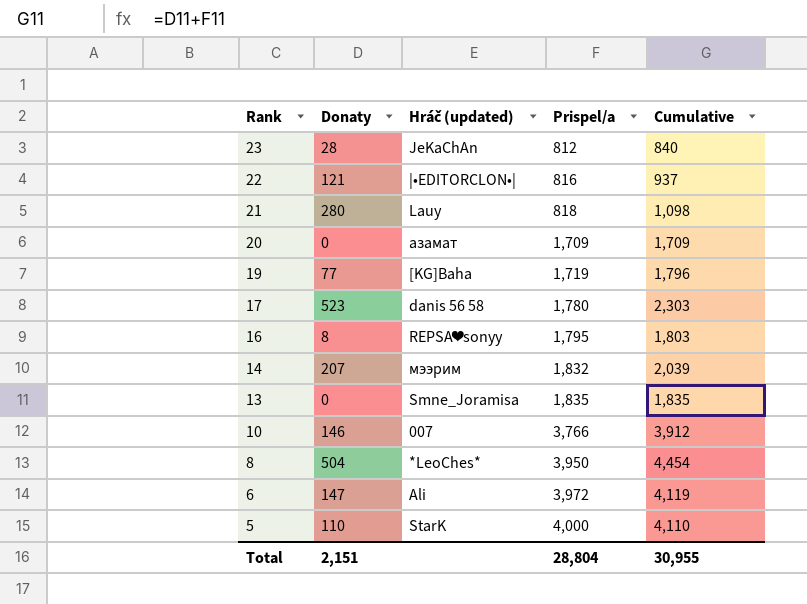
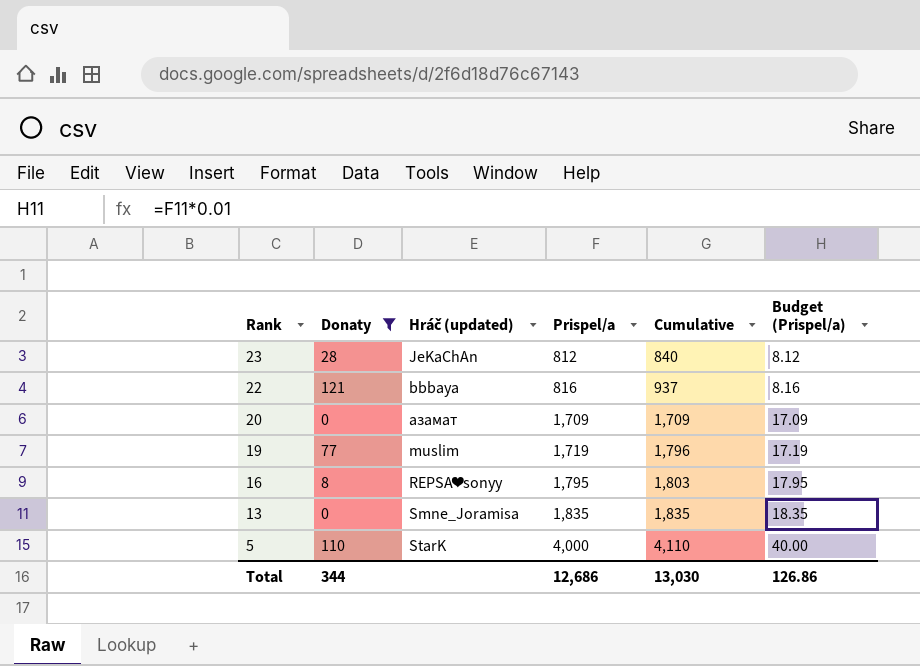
filter: none -> Donaty <= 121
column Budget (Prispel/a) | formula: none -> [Prispel/a] * 0.01
22 | Hráč (updated): |•EDITORCLON•| -> bbbaya
19 | Hráč (updated): [KG]Baha -> muslim
Total | Donaty: 2,151 -> 344
Total | Prispel/a: 28,804 -> 12,686
Total | Cumulative: 30,955 -> 13,030

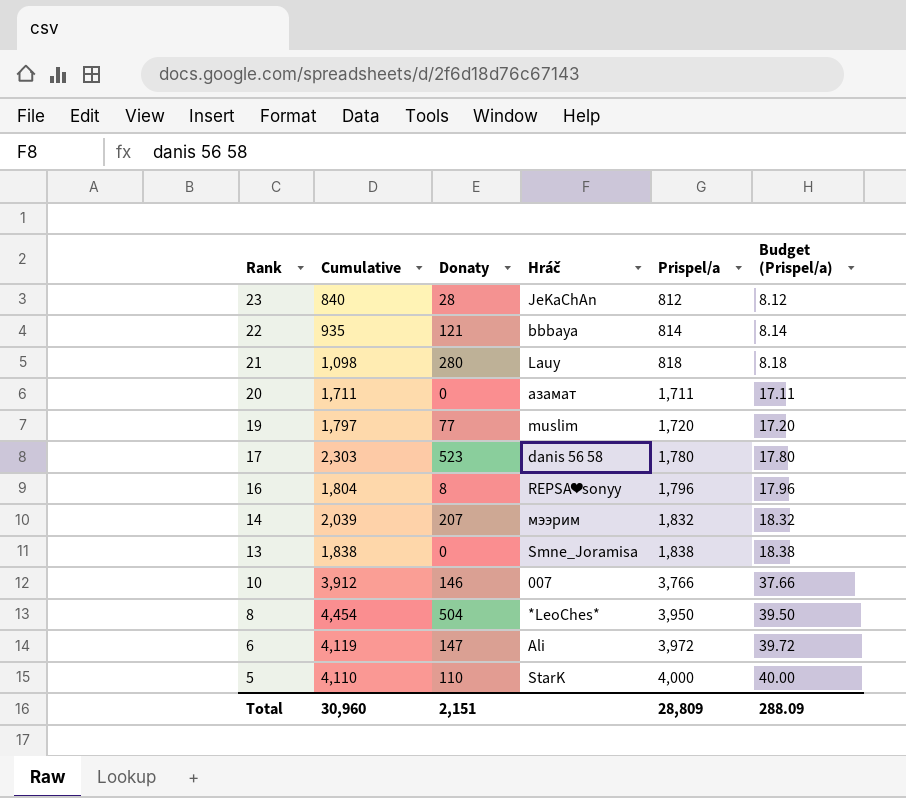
filter: Donaty <= 121 -> none
column Cumulative | position: 5 -> 2
column name: Hráč (updated) -> Hráč
22 | Cumulative: 937 -> 935
22 | Prispel/a: 816 -> 814
22 | Budget (Prispel/a): 8.16 -> 8.14
20 | Cumulative: 1,709 -> 1,711
20 | Prispel/a: 1,709 -> 1,711
20 | Budget (Prispel/a): 17.09 -> 17.11
19 | Cumulative: 1,796 -> 1,797
19 | Prispel/a: 1,719 -> 1,720
19 | Budget (Prispel/a): 17.19 -> 17.20
16 | Cumulative: 1,803 -> 1,804
16 | Prispel/a: 1,795 -> 1,796
16 | Budget (Prispel/a): 17.95 -> 17.96
13 | Cumulative: 1,835 -> 1,838
13 | Prispel/a: 1,835 -> 1,838
13 | Budget (Prispel/a): 18.35 -> 18.38
Total | Cumulative: 13,030 -> 30,960
Total | Donaty: 344 -> 2,151
Total | Prispel/a: 12,686 -> 28,809
Total | Budget (Prispel/a): 126.86 -> 288.09

